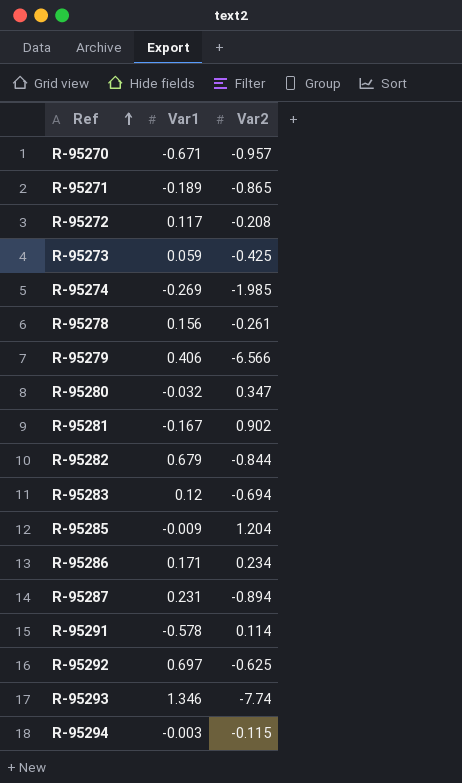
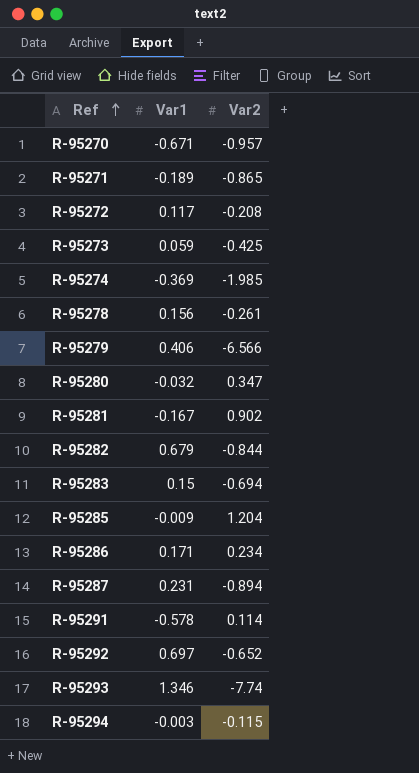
R-95274 | Var1: -0.269 -> -0.369
R-95283 | Var1: 0.12 -> 0.15
R-95292 | Var2: -0.625 -> -0.652

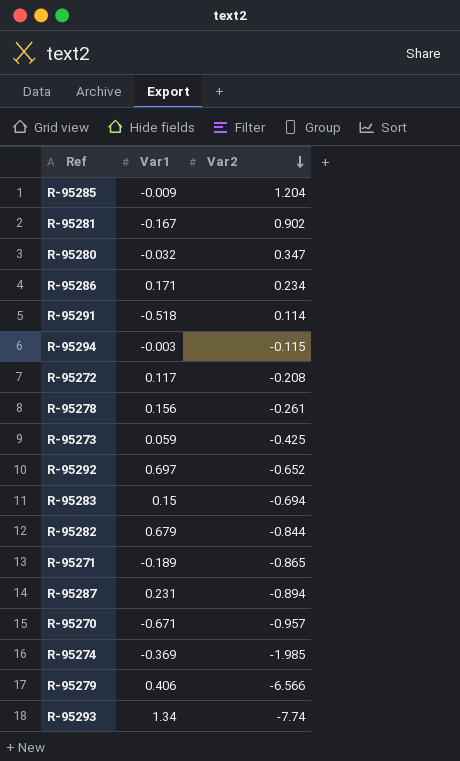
row order: Ref ascending -> Var2 descending
R-95291 | Var1: -0.578 -> -0.518
R-95293 | Var1: 1.346 -> 1.34

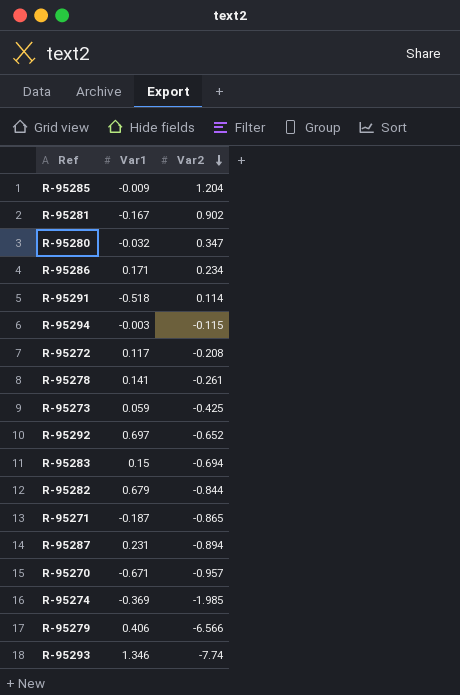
R-95278 | Var1: 0.156 -> 0.141
R-95271 | Var1: -0.189 -> -0.187
R-95293 | Var1: 1.34 -> 1.346

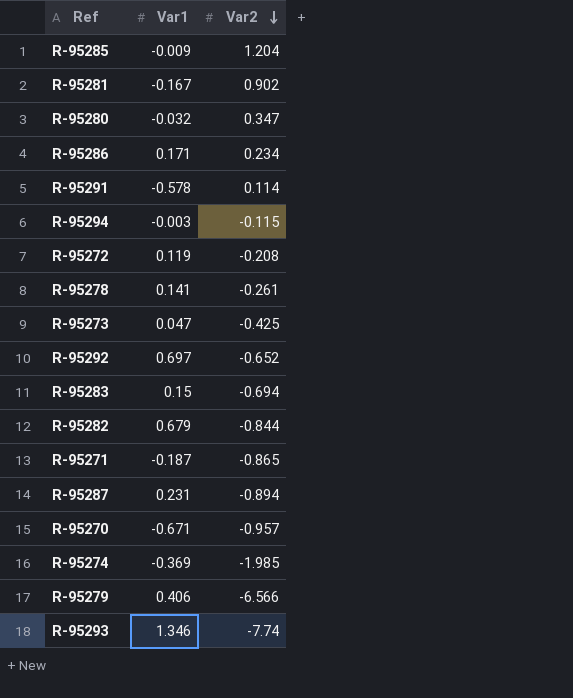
R-95291 | Var1: -0.518 -> -0.578
R-95272 | Var1: 0.117 -> 0.119
R-95273 | Var1: 0.059 -> 0.047

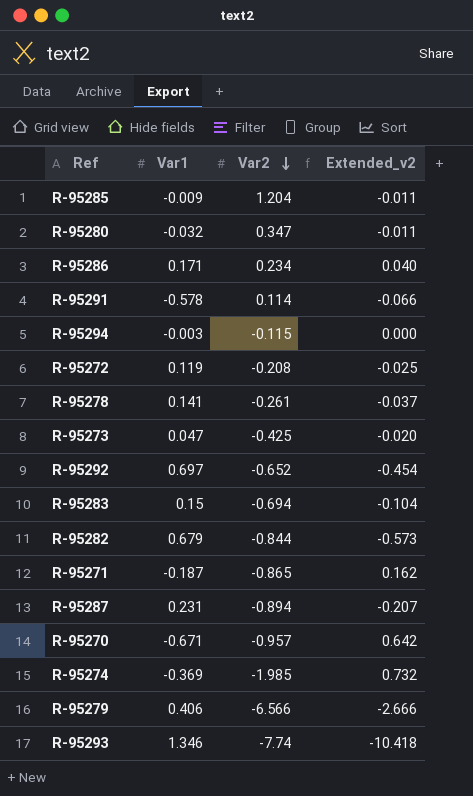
column Extended_v2 | formula: none -> [Var1] * [Var2]
row R-95281: -0.167 | 0.902 -> none

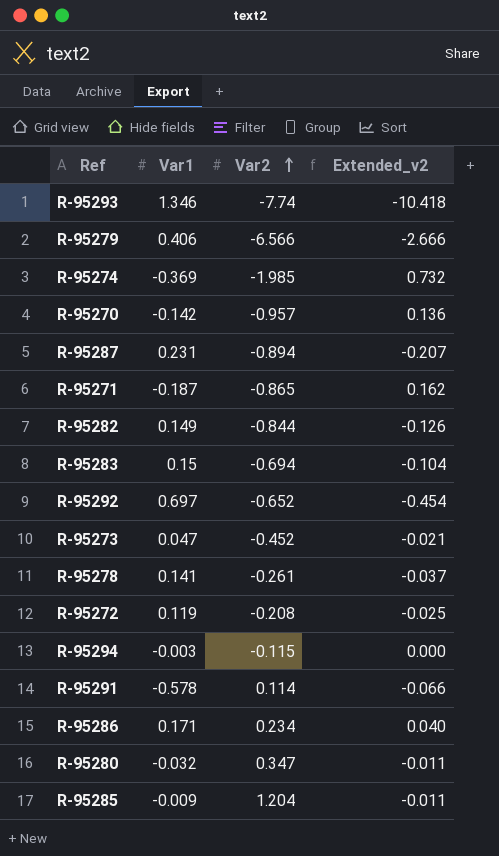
row order: Var2 descending -> Var2 ascending
R-95270 | Var1: -0.671 -> -0.142
R-95270 | Extended_v2: 0.642 -> 0.136
R-95282 | Var1: 0.679 -> 0.149
R-95282 | Extended_v2: -0.573 -> -0.126
R-95273 | Var2: -0.425 -> -0.452
R-95273 | Extended_v2: -0.020 -> -0.021

